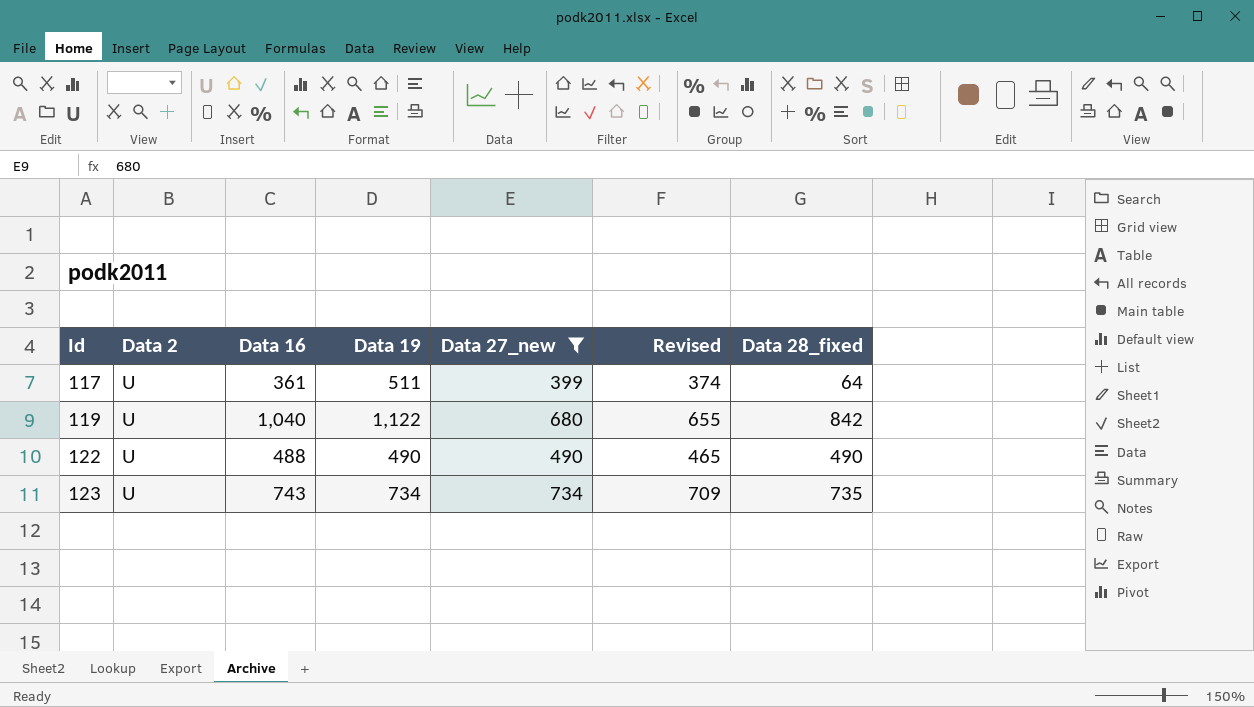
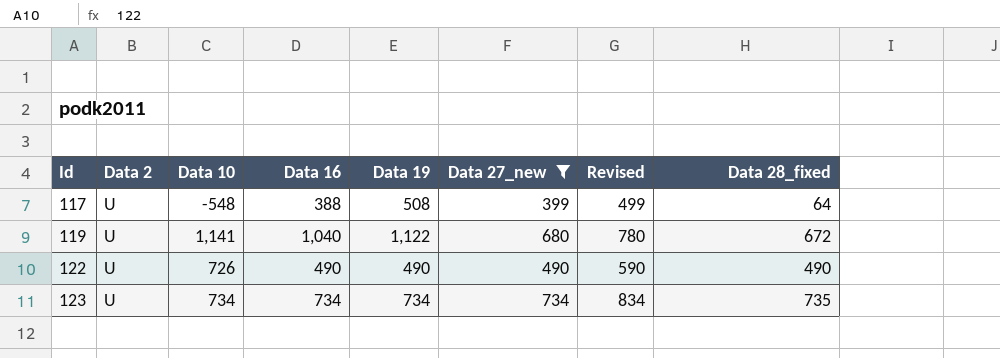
column Data 10 | position: none -> 3
column Revised | formula: [Data 27_new] - 25 -> [Data 27_new] + 100
117 | Data 16: 361 -> 388
117 | Data 19: 511 -> 508
119 | Data 28_fixed: 842 -> 672
122 | Data 16: 488 -> 490
123 | Data 16: 743 -> 734

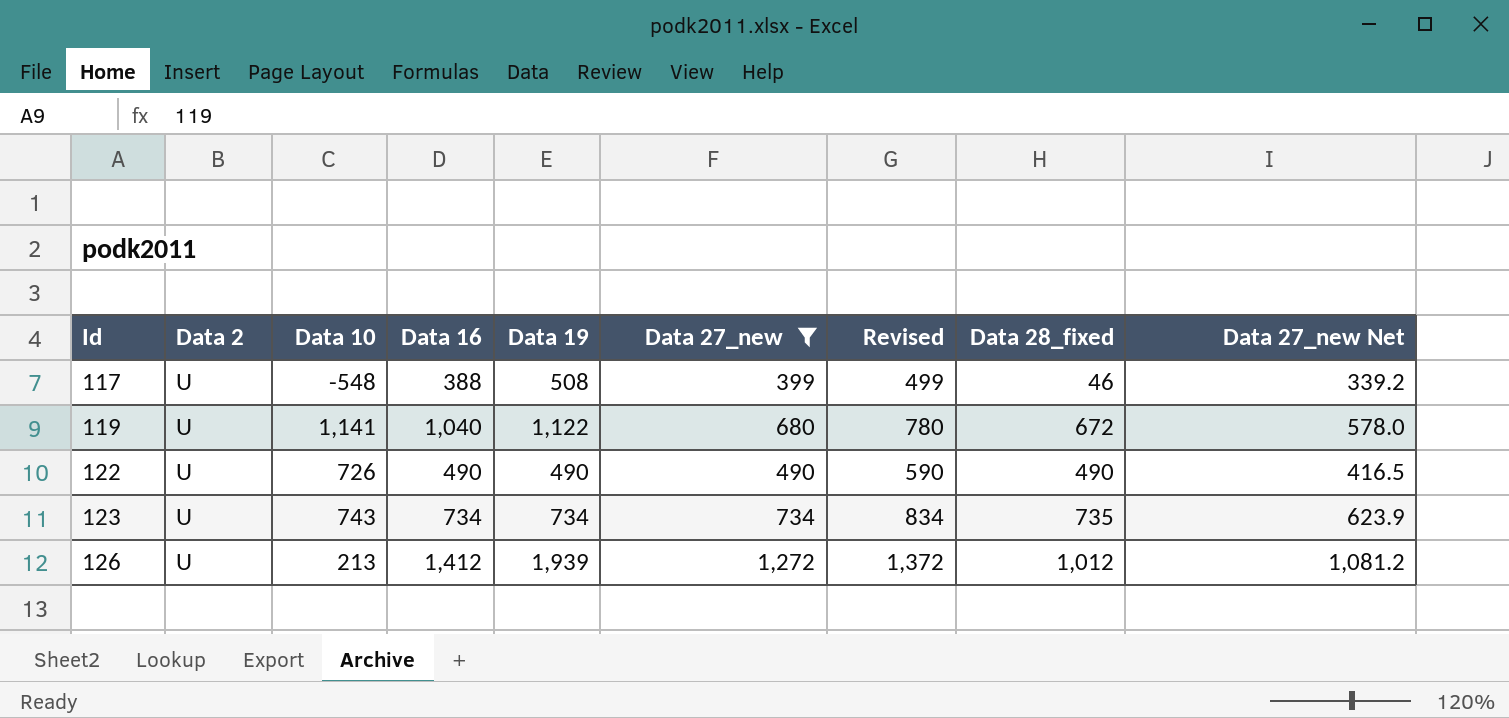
column Data 27_new Net | formula: none -> [Data 27_new] * 0.85
117 | Data 28_fixed: 64 -> 46
123 | Data 10: 734 -> 743
row 126: none -> U | 213 | 1,412 | 1,939 | 1,272 | 1,372 | 1,012 | 1,081.2

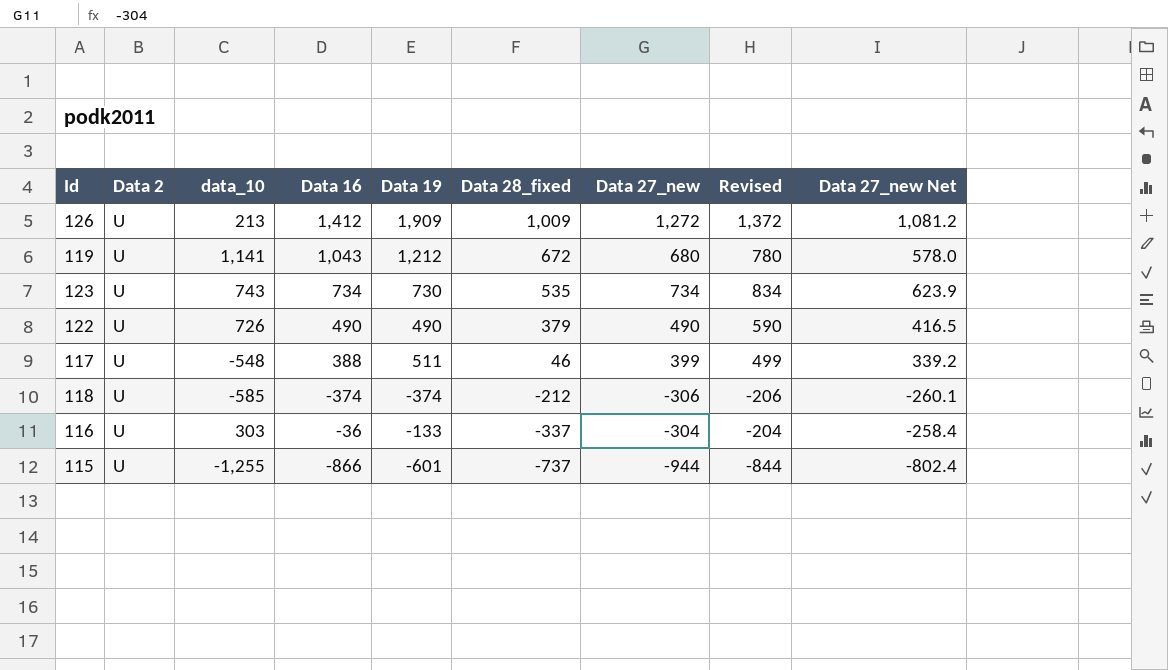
filter: Data 27_new >= 399 -> none
row order: Id ascending -> Data 28_fixed descending
column name: Data 10 -> data_10
column Data 28_fixed | position: 8 -> 6
126 | Data 19: 1,939 -> 1,909
126 | Data 28_fixed: 1,012 -> 1,009
119 | Data 16: 1,040 -> 1,043
119 | Data 19: 1,122 -> 1,212
123 | Data 19: 734 -> 730
123 | Data 28_fixed: 735 -> 535
122 | Data 28_fixed: 490 -> 379
117 | Data 19: 508 -> 511

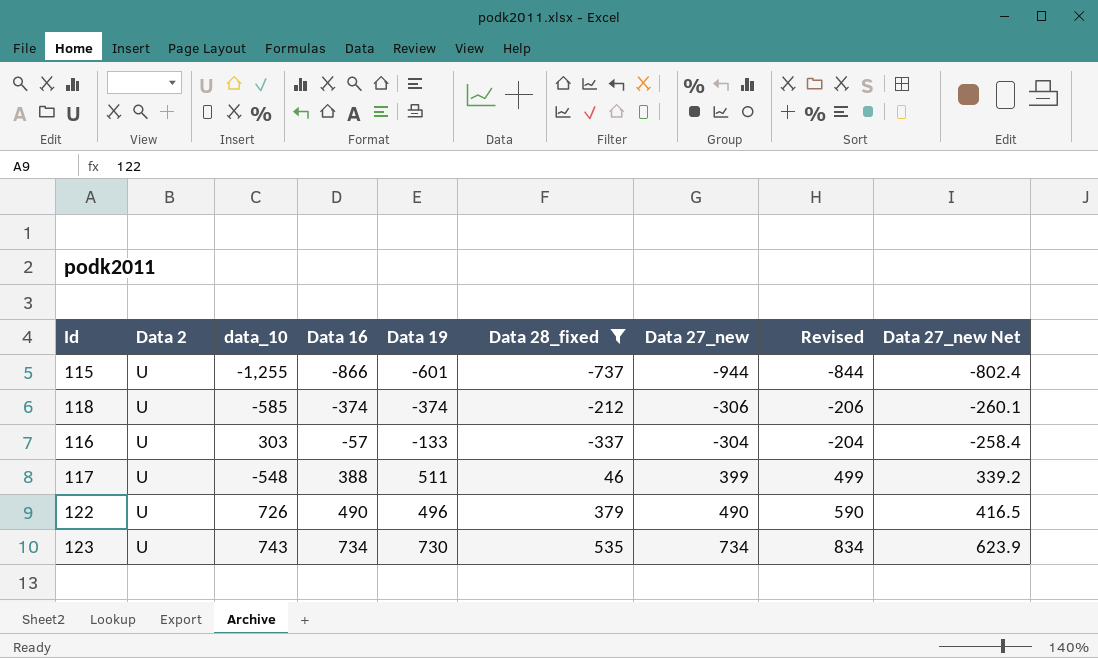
filter: none -> Data 28_fixed <= 535
row order: Data 28_fixed descending -> Data 16 ascending
116 | Data 16: -36 -> -57
122 | Data 19: 490 -> 496

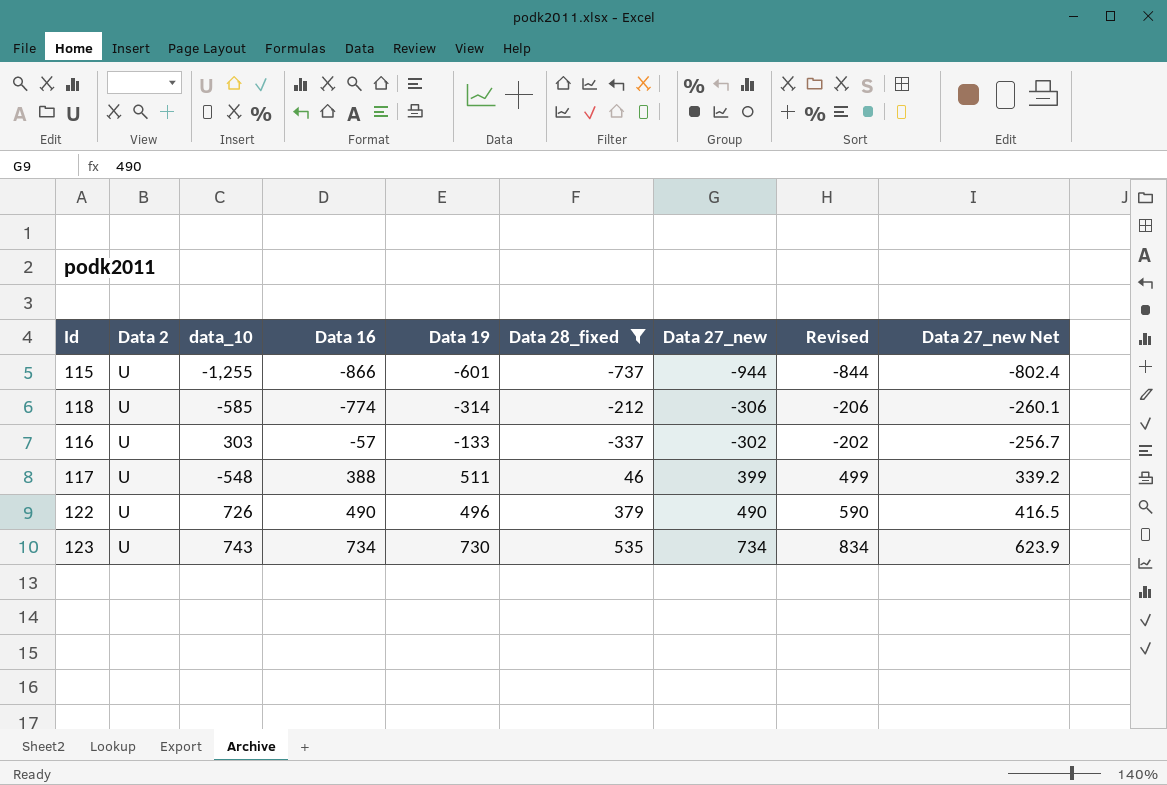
118 | Data 16: -374 -> -774
118 | Data 19: -374 -> -314
116 | Data 27_new: -304 -> -302
116 | Revised: -204 -> -202
116 | Data 27_new Net: -258.4 -> -256.7

